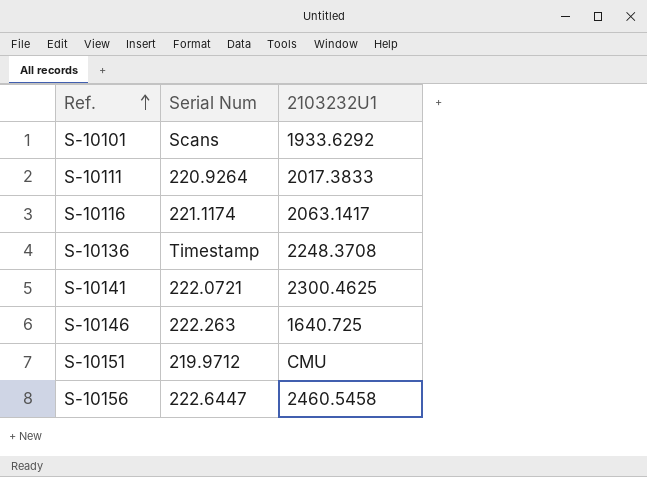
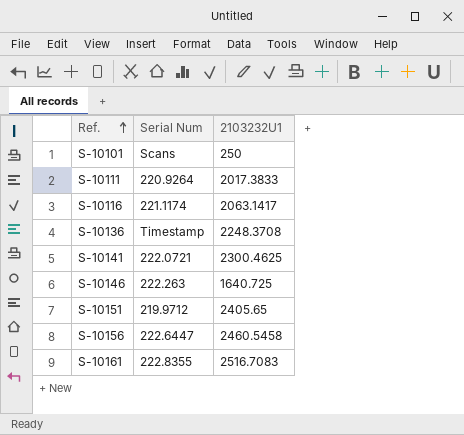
S-10101 | 2103232U1: 1933.6292 -> 250
S-10151 | 2103232U1: CMU -> 2405.65
row S-10161: none -> 222.8355 | 2516.7083

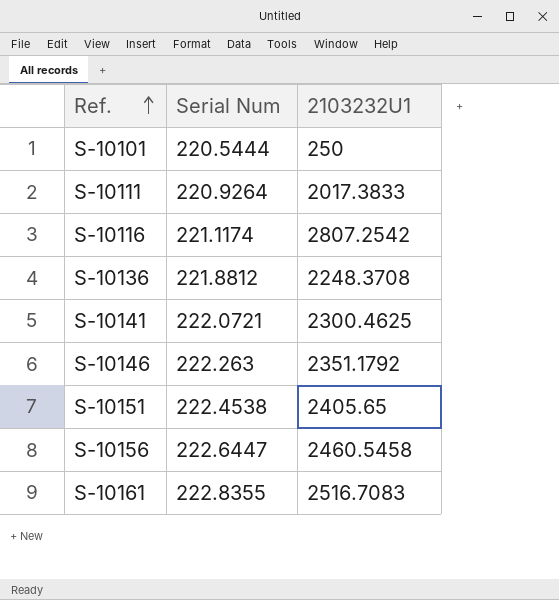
S-10101 | Serial Num: Scans -> 220.5444
S-10116 | 2103232U1: 2063.1417 -> 2807.2542
S-10136 | Serial Num: Timestamp -> 221.8812
S-10146 | 2103232U1: 1640.725 -> 2351.1792
S-10151 | Serial Num: 219.9712 -> 222.4538

